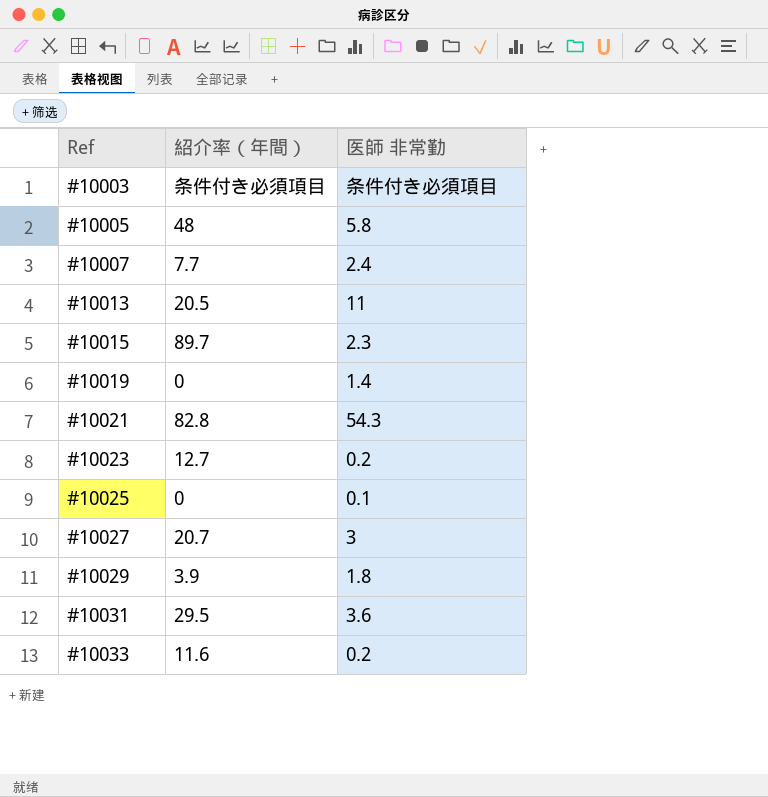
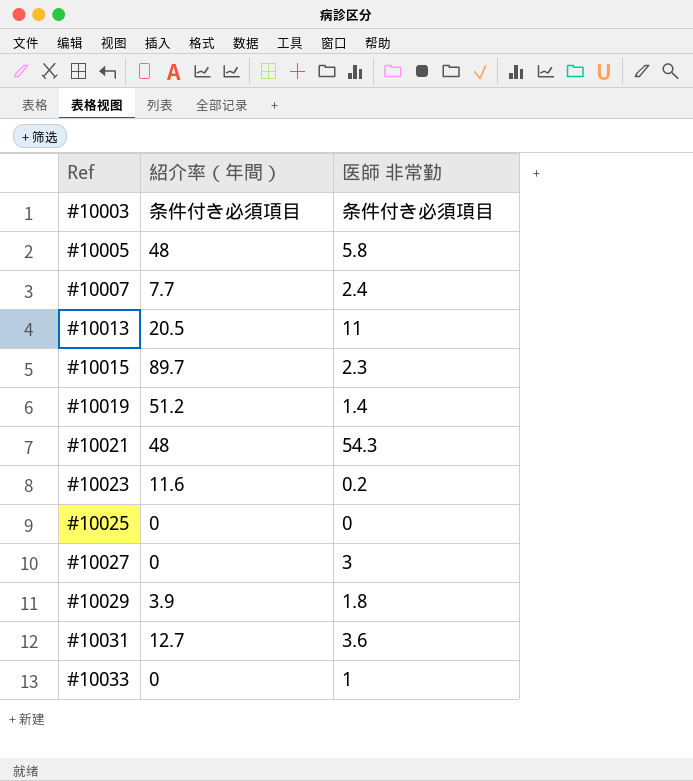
#10019 | 紹介率（年間）: 0 -> 51.2
#10021 | 紹介率（年間）: 82.8 -> 48
#10023 | 紹介率（年間）: 12.7 -> 11.6
#10025 | 医師 非常勤: 0.1 -> 0
#10027 | 紹介率（年間）: 20.7 -> 0
#10031 | 紹介率（年間）: 29.5 -> 12.7
#10033 | 紹介率（年間）: 11.6 -> 0
#10033 | 医師 非常勤: 0.2 -> 1

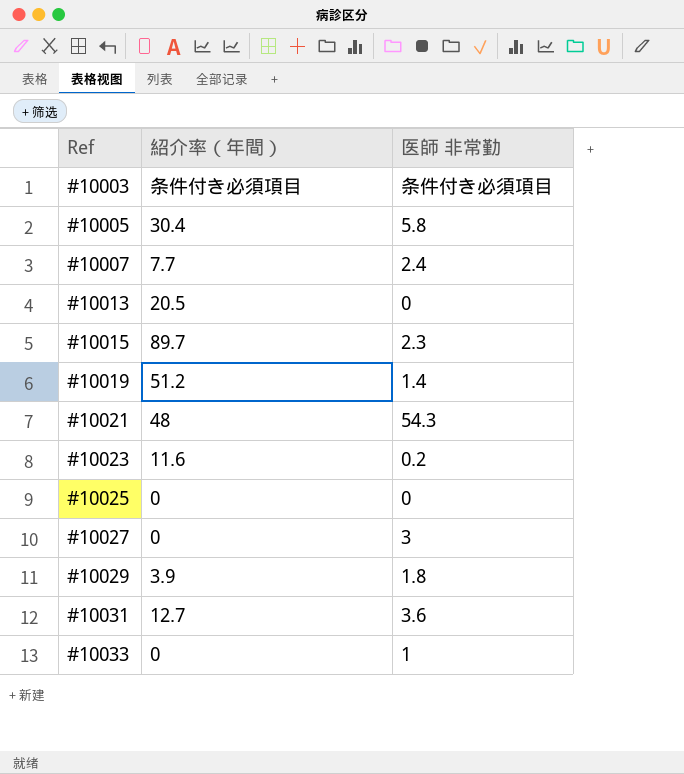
#10005 | 紹介率（年間）: 48 -> 30.4
#10013 | 医師 非常勤: 11 -> 0

